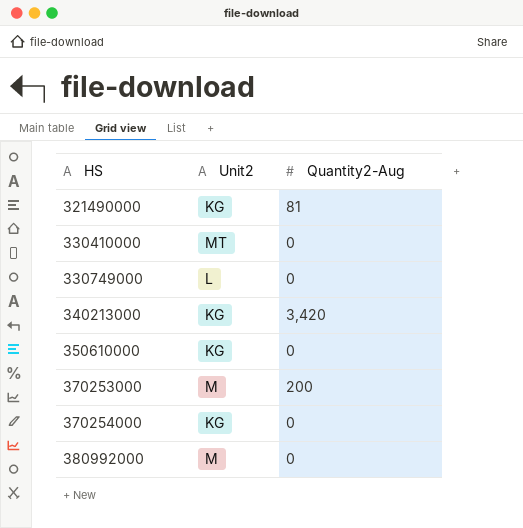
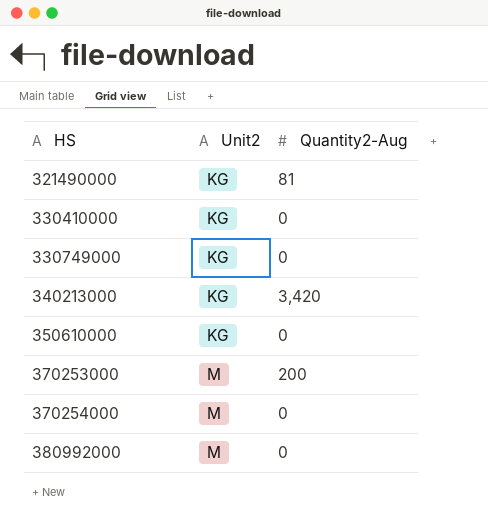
330410000 | Unit2: MT -> KG
330749000 | Unit2: L -> KG
370254000 | Unit2: KG -> M

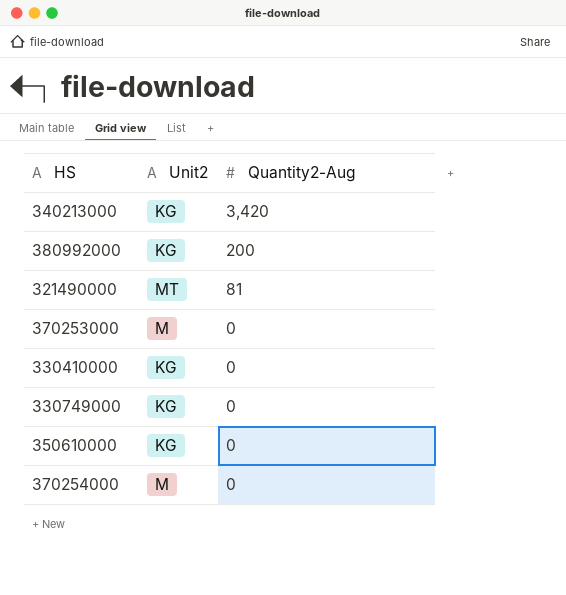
row order: HS ascending -> Quantity2-Aug descending
380992000 | Unit2: M -> KG
380992000 | Quantity2-Aug: 0 -> 200
321490000 | Unit2: KG -> MT
370253000 | Quantity2-Aug: 200 -> 0

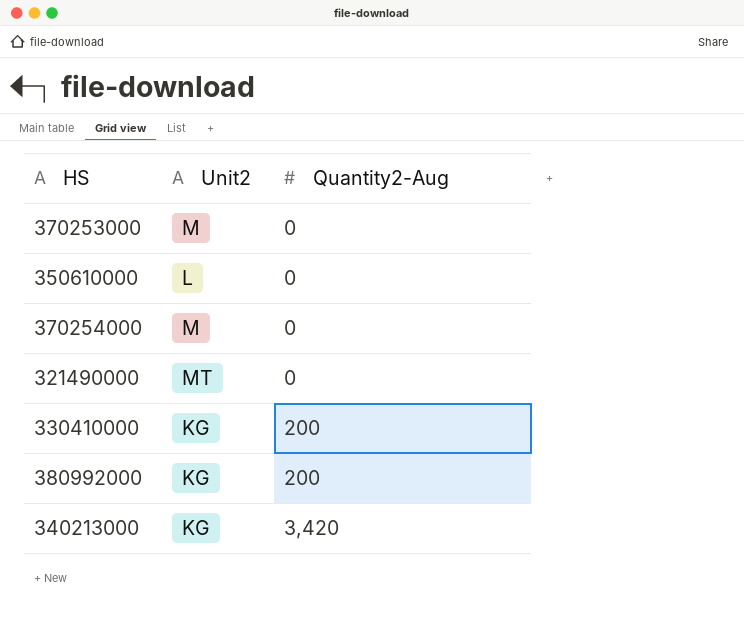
row order: Quantity2-Aug descending -> Quantity2-Aug ascending
row 330749000: KG | 0 -> none
350610000 | Unit2: KG -> L
321490000 | Quantity2-Aug: 81 -> 0
330410000 | Quantity2-Aug: 0 -> 200

